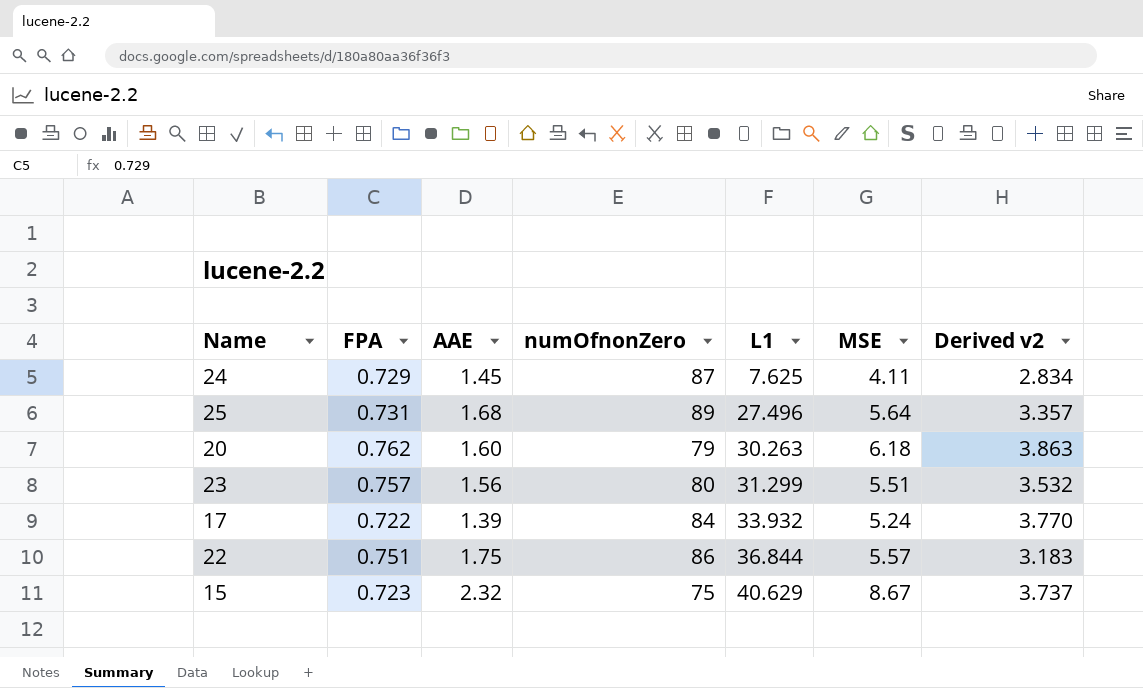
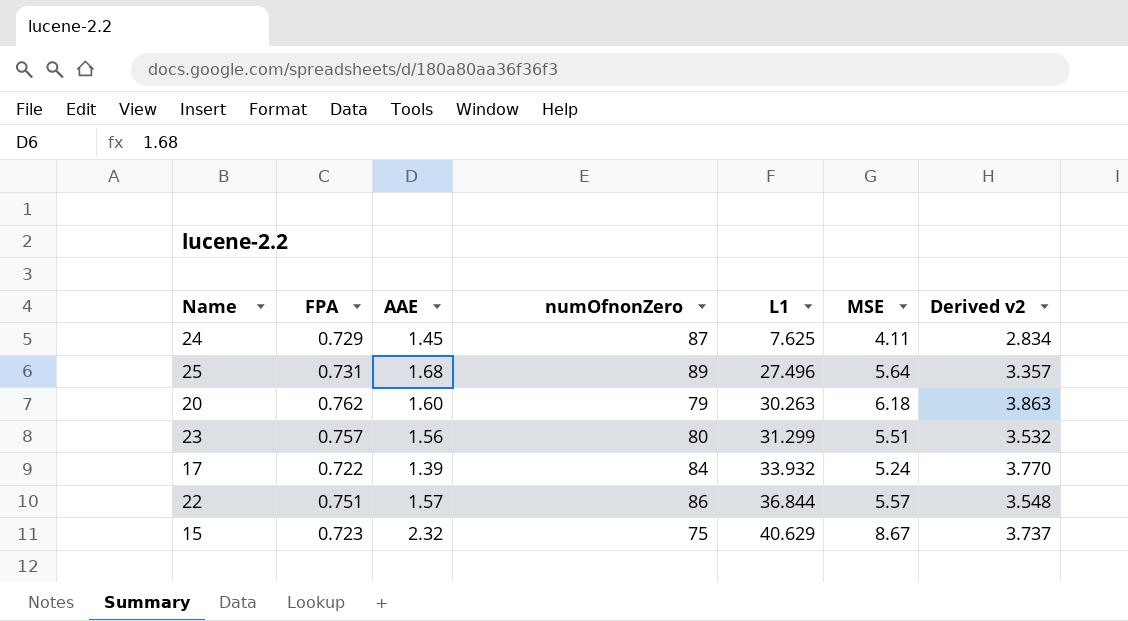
22 | AAE: 1.75 -> 1.57
22 | Derived v2: 3.183 -> 3.548

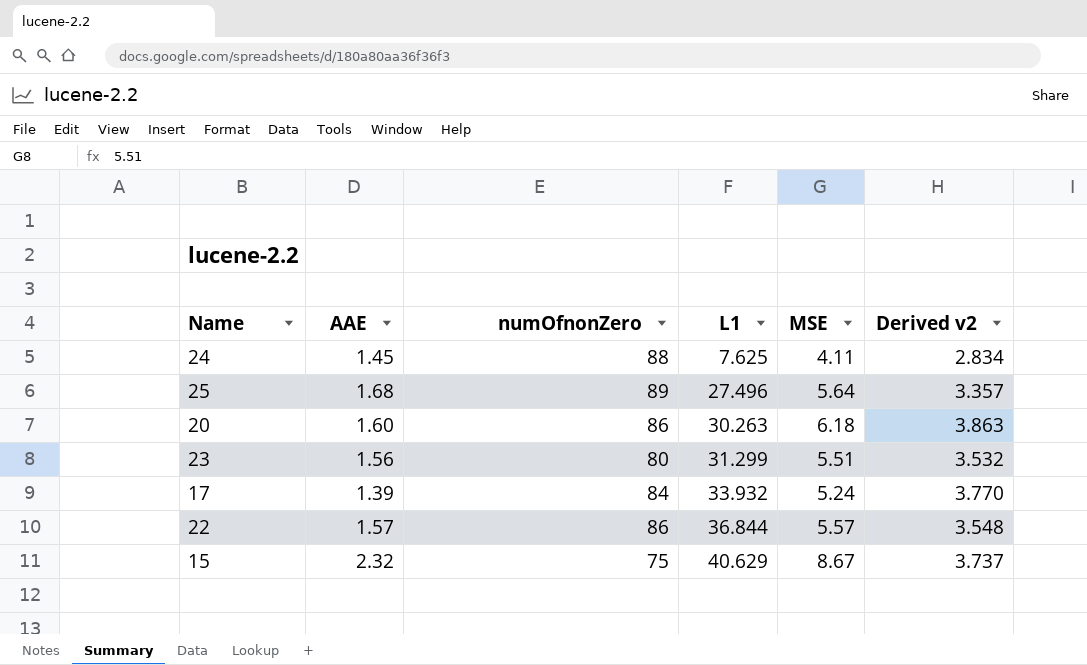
column FPA | position: 2 -> none
24 | numOfnonZero: 87 -> 88
20 | numOfnonZero: 79 -> 86

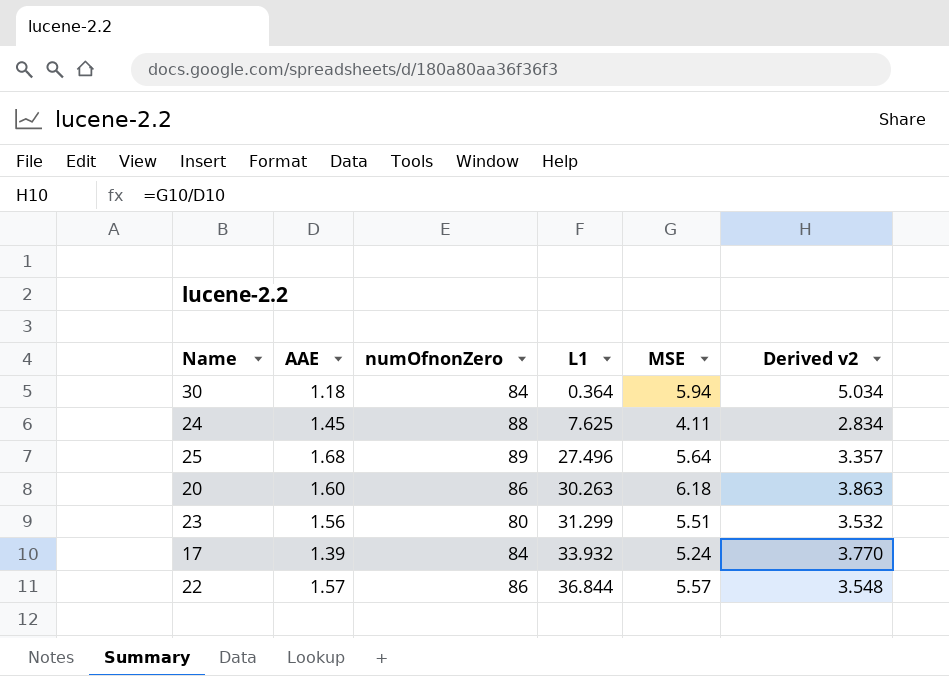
row 15: 2.32 | 75 | 40.629 | 8.67 | 3.737 -> none
row 30: none -> 1.18 | 84 | 0.364 | 5.94 | 5.034

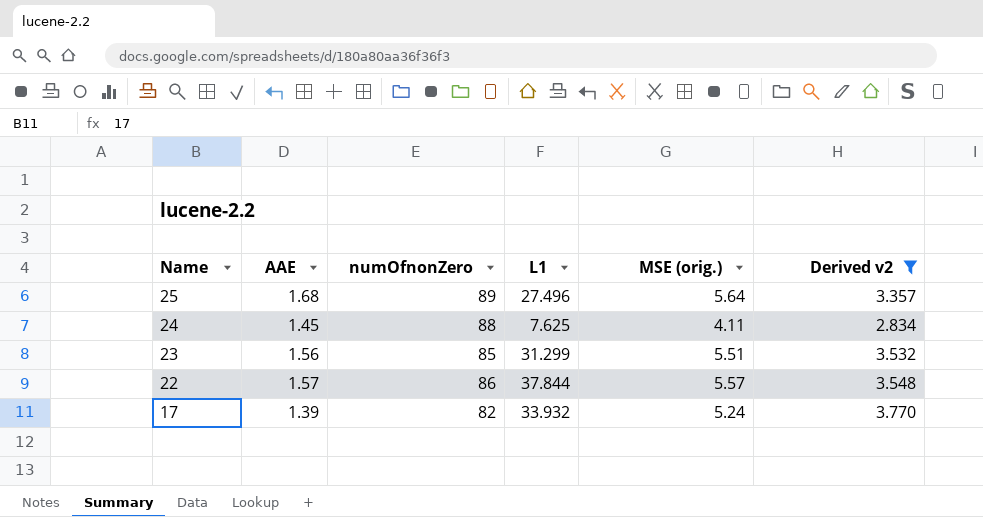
filter: none -> Derived v2 <= 3.770
row order: L1 ascending -> Name descending
column name: MSE -> MSE (orig.)
23 | numOfnonZero: 80 -> 85
22 | L1: 36.844 -> 37.844
17 | numOfnonZero: 84 -> 82

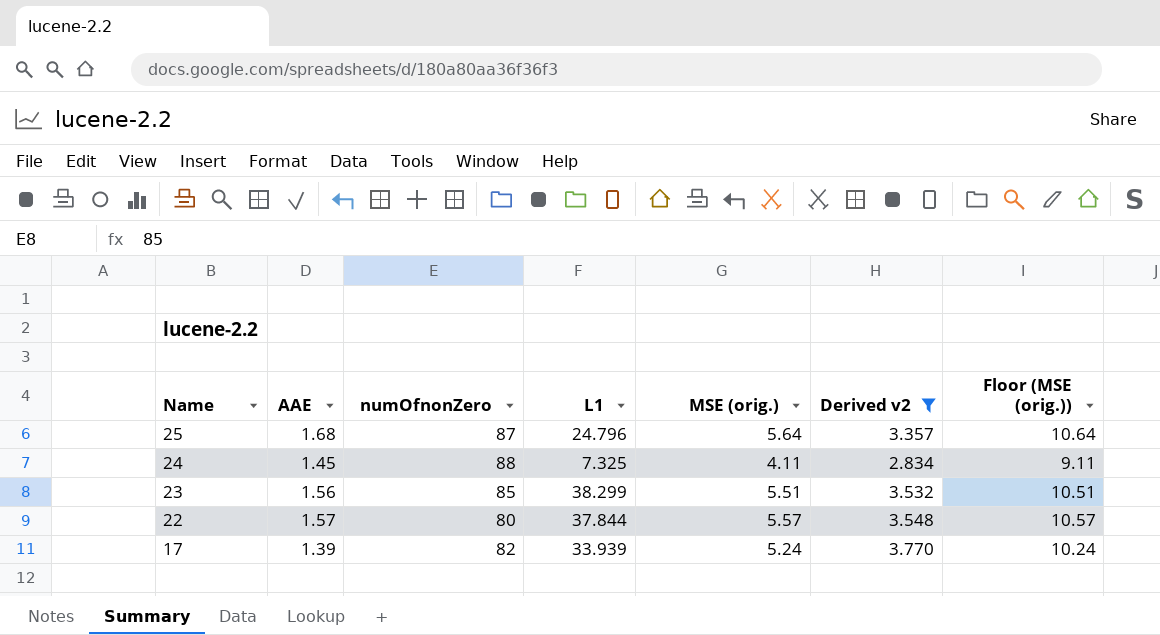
column Floor (MSE (orig.)) | formula: none -> [MSE (orig.)] + 5
25 | numOfnonZero: 89 -> 87
25 | L1: 27.496 -> 24.796
24 | L1: 7.625 -> 7.325
23 | L1: 31.299 -> 38.299
22 | numOfnonZero: 86 -> 80
17 | L1: 33.932 -> 33.939

